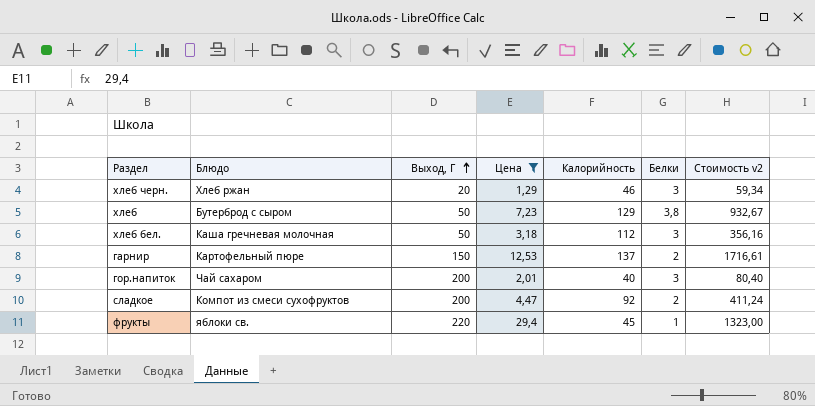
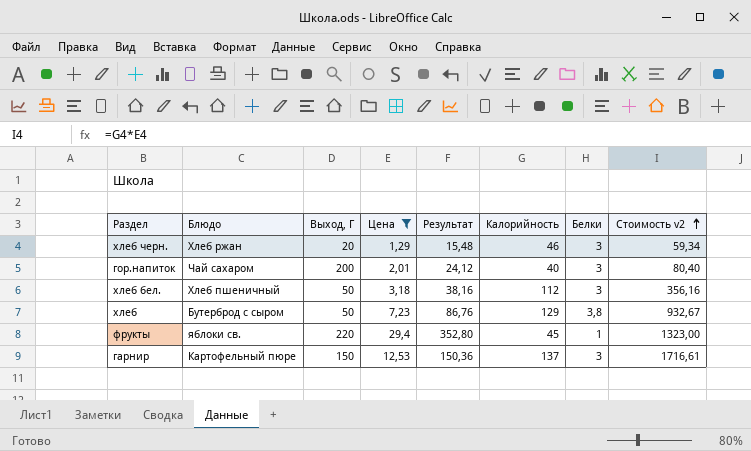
row order: Выход, Г ascending -> Стоимость v2 ascending
column Результат | formula: none -> [Цена] * 12
row сладкое: Компот из смеси сухофруктов | 200 | 4,47 | 92 | 2 | 411,24 -> none
хлеб бел. | Блюдо: Каша гречневая молочная -> Хлеб пшеничный
гарнир | Белки: 2 -> 3

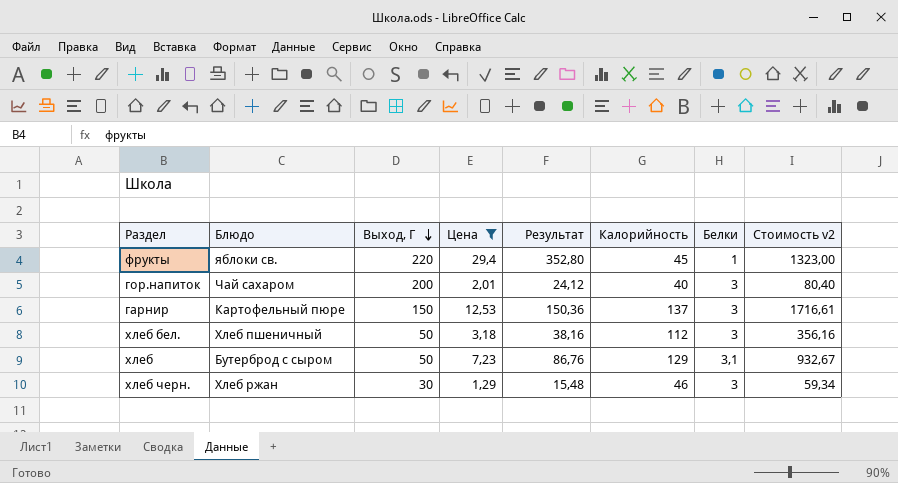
row order: Стоимость v2 ascending -> Выход, Г descending
хлеб | Белки: 3,8 -> 3,1
хлеб черн. | Выход, Г: 20 -> 30

